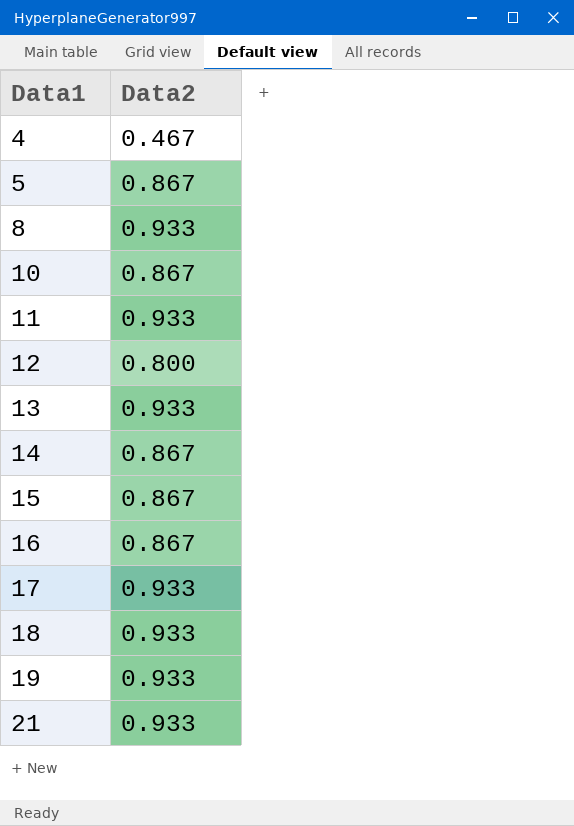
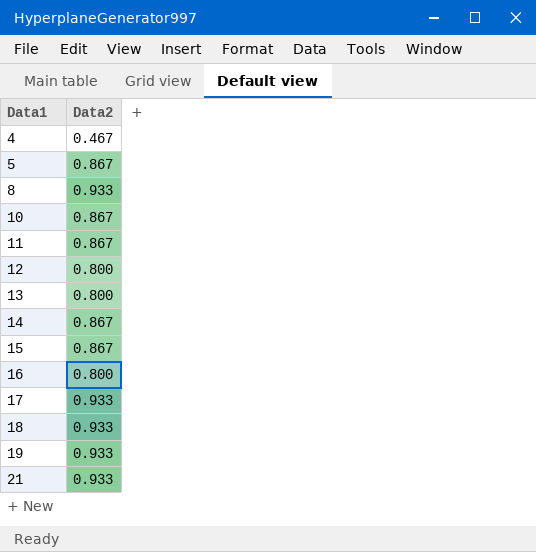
11 | Data2: 0.933 -> 0.867
13 | Data2: 0.933 -> 0.800
16 | Data2: 0.867 -> 0.800

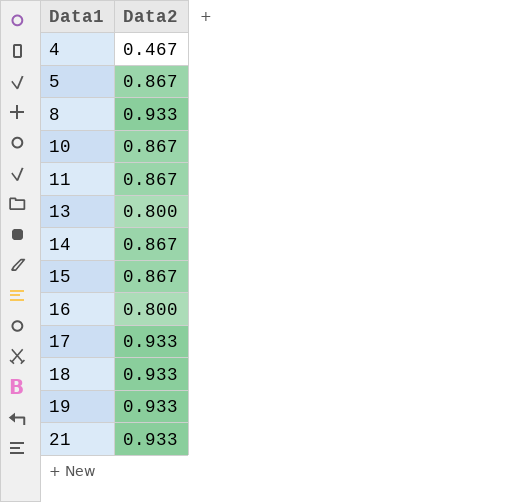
row 12: 0.800 -> none

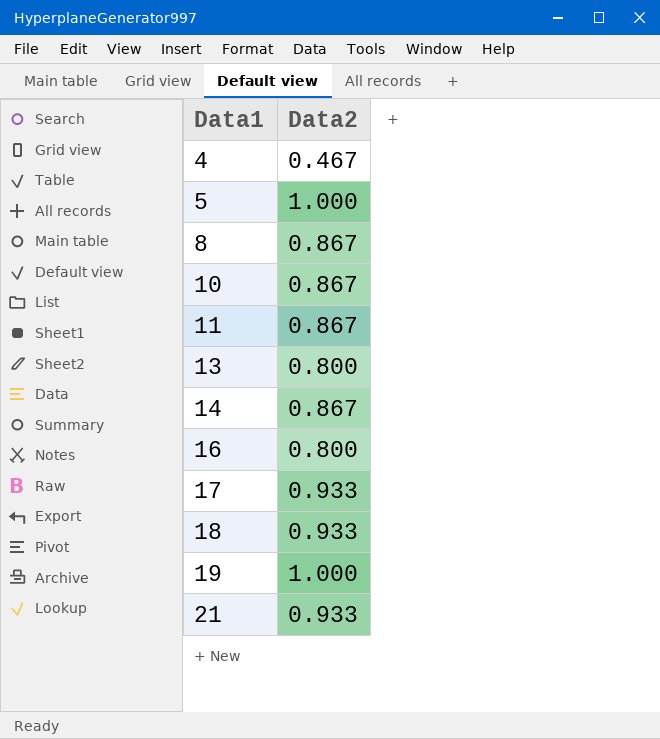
row 15: 0.867 -> none
5 | Data2: 0.867 -> 1.000
8 | Data2: 0.933 -> 0.867
19 | Data2: 0.933 -> 1.000

